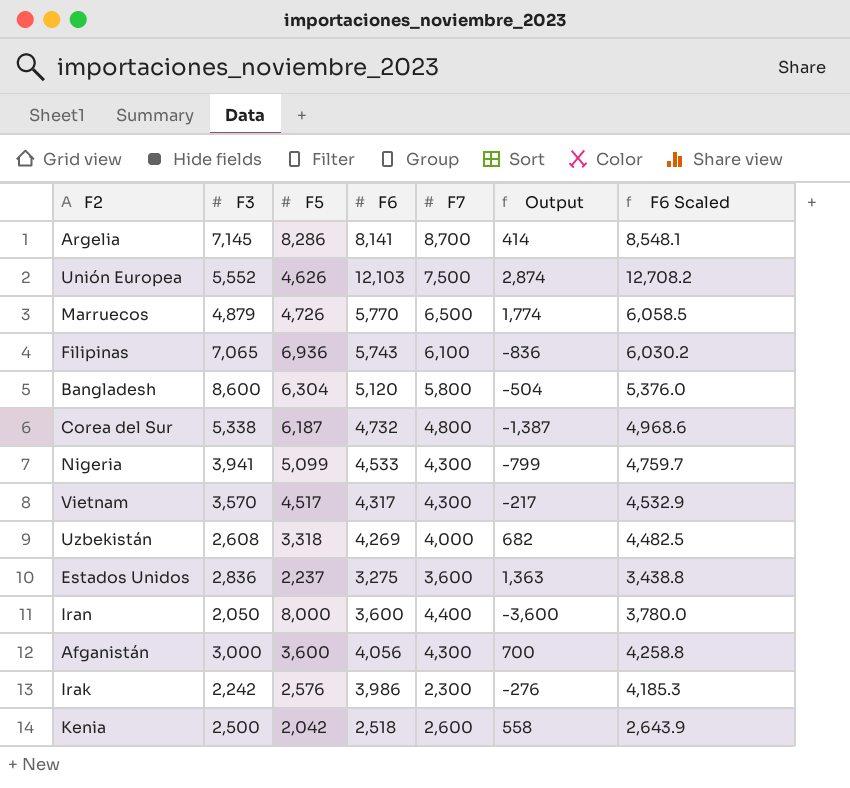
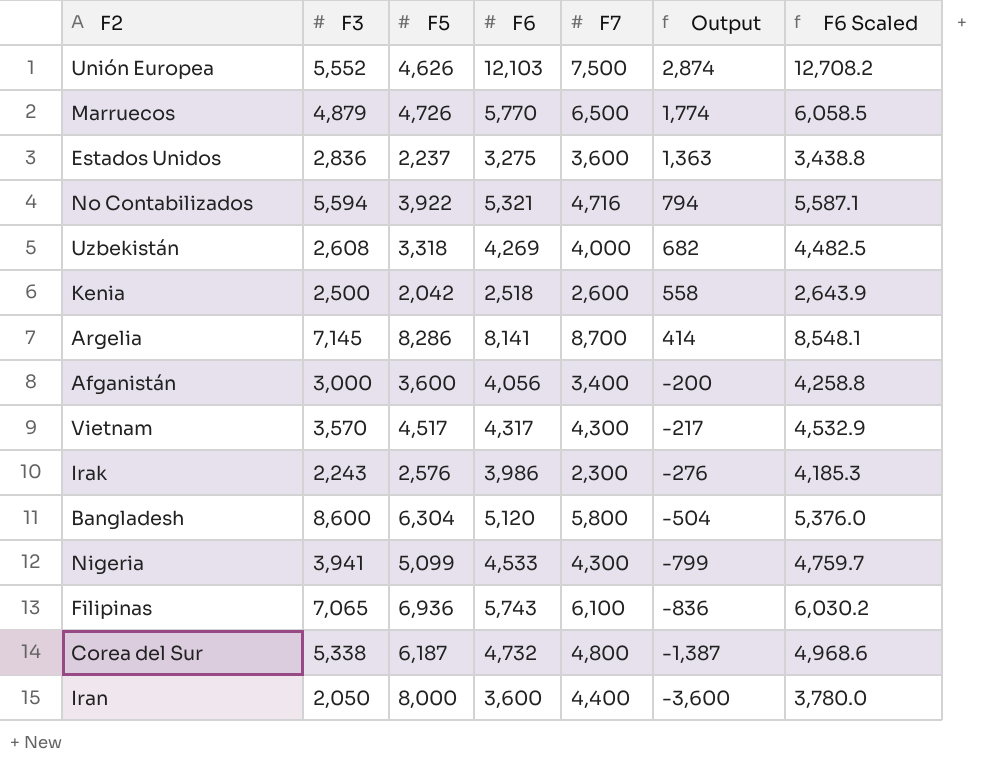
row order: none -> Output descending
row No Contabilizados: none -> 5,594 | 3,922 | 5,321 | 4,716 | 794 | 5,587.1
Afganistán | F7: 4,300 -> 3,400
Afganistán | Output: 700 -> -200
Irak | F3: 2,242 -> 2,243

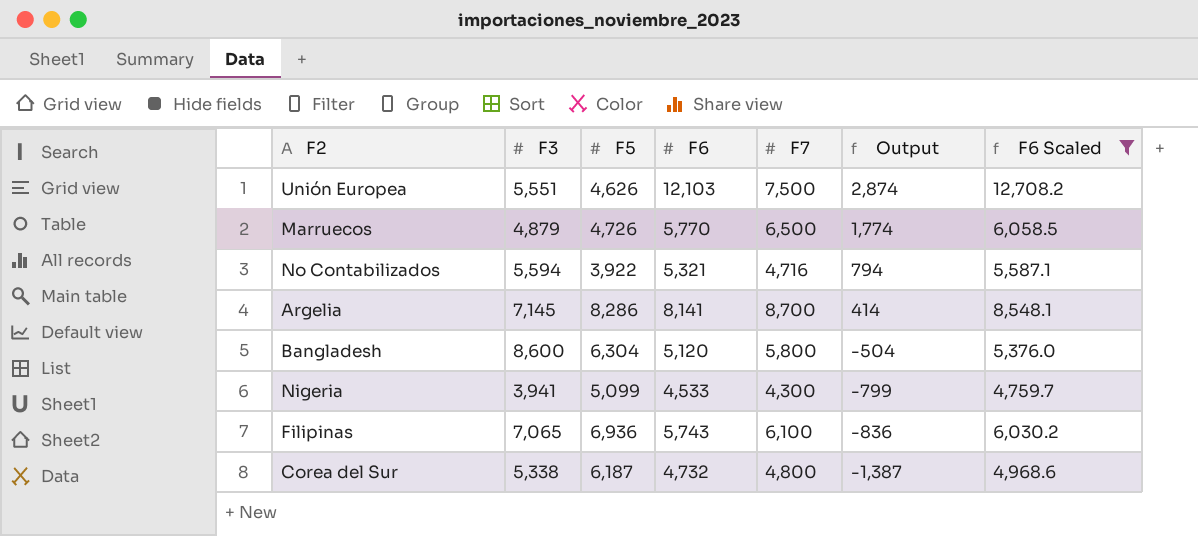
filter: none -> F6 Scaled >= 4,759.7
Unión Europea | F3: 5,552 -> 5,551

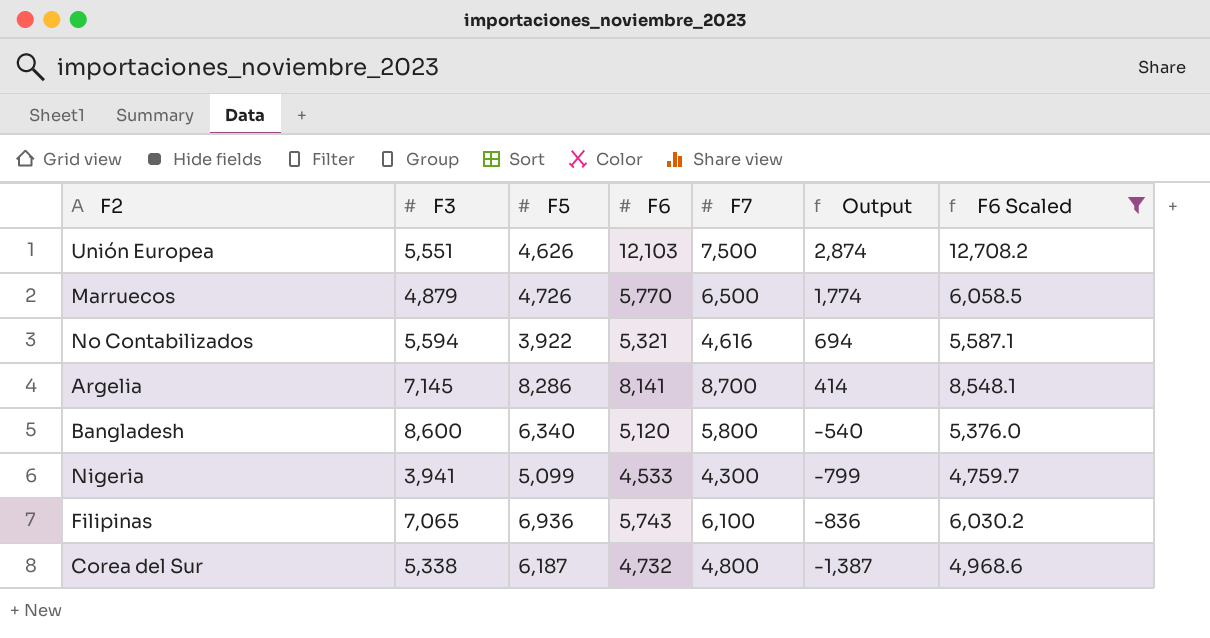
No Contabilizados | F7: 4,716 -> 4,616
No Contabilizados | Output: 794 -> 694
Bangladesh | F5: 6,304 -> 6,340
Bangladesh | Output: -504 -> -540

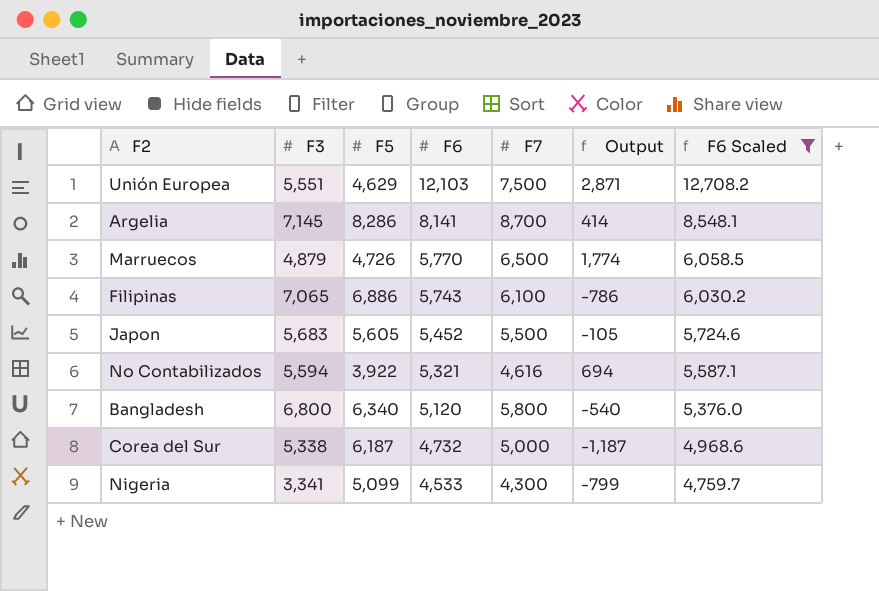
row order: Output descending -> F6 descending
Unión Europea | F5: 4,626 -> 4,629
Unión Europea | Output: 2,874 -> 2,871
Filipinas | F5: 6,936 -> 6,886
Filipinas | Output: -836 -> -786
row Japon: none -> 5,683 | 5,605 | 5,452 | 5,500 | -105 | 5,724.6
Bangladesh | F3: 8,600 -> 6,800
Corea del Sur | F7: 4,800 -> 5,000
Corea del Sur | Output: -1,387 -> -1,187
Nigeria | F3: 3,941 -> 3,341

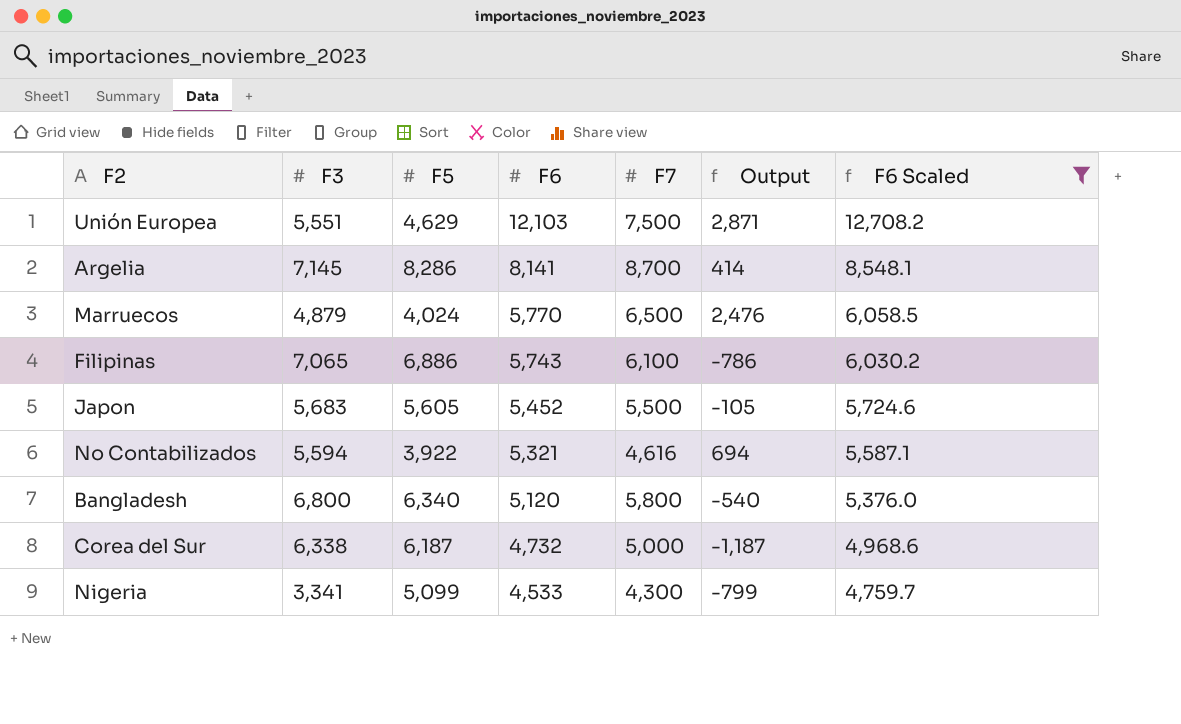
Marruecos | F5: 4,726 -> 4,024
Marruecos | Output: 1,774 -> 2,476
Corea del Sur | F3: 5,338 -> 6,338

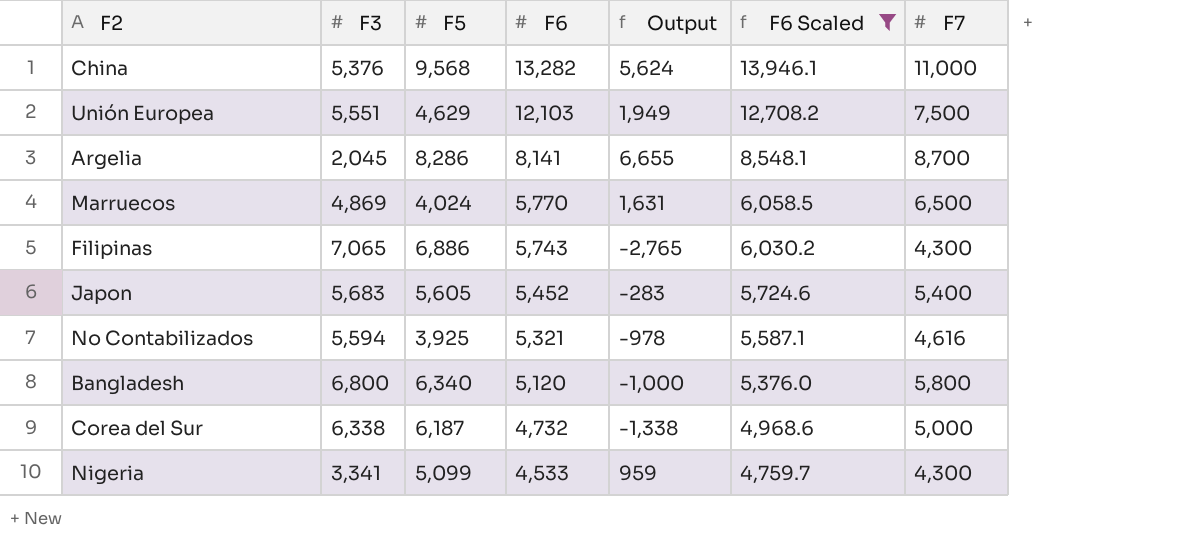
column Output | formula: [F7] - [F5] -> [F7] - [F3]
column F7 | position: 5 -> 7
row China: none -> 5,376 | 9,568 | 13,282 | 5,624 | 13,946.1 | 11,000
Argelia | F3: 7,145 -> 2,045
Marruecos | F3: 4,879 -> 4,869
Filipinas | F7: 6,100 -> 4,300
Japon | F7: 5,500 -> 5,400
No Contabilizados | F5: 3,922 -> 3,925

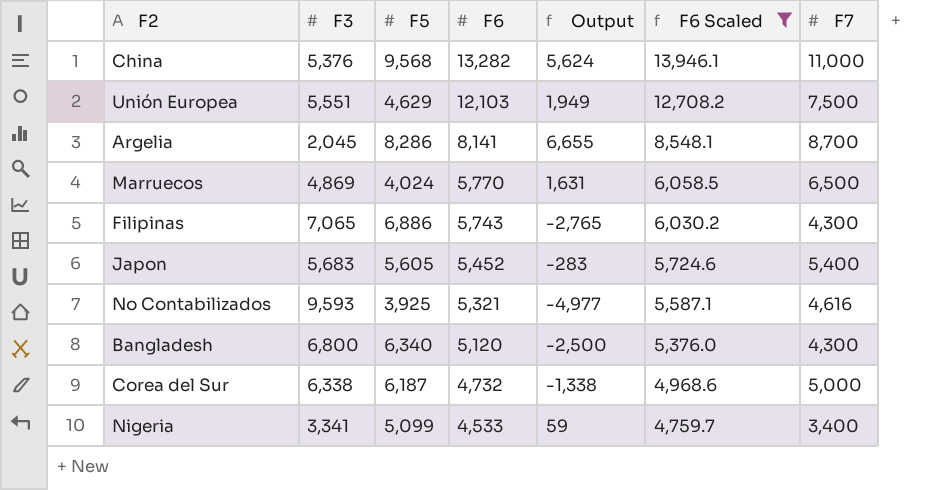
No Contabilizados | F3: 5,594 -> 9,593
No Contabilizados | Output: -978 -> -4,977
Bangladesh | Output: -1,000 -> -2,500
Bangladesh | F7: 5,800 -> 4,300
Nigeria | Output: 959 -> 59
Nigeria | F7: 4,300 -> 3,400

